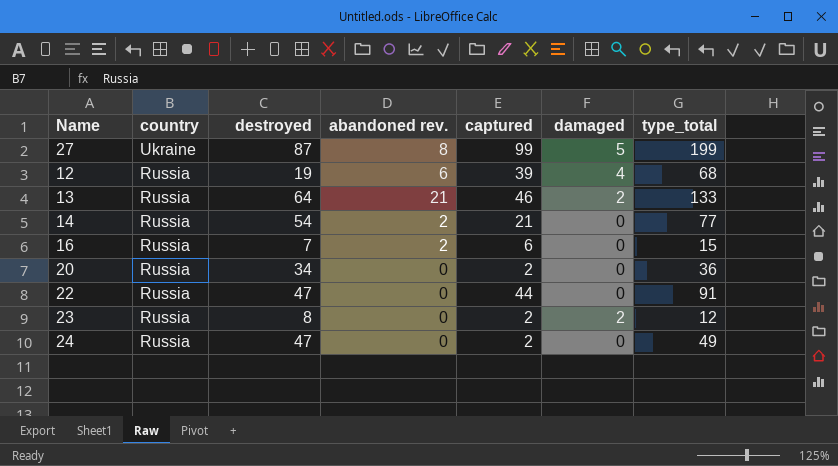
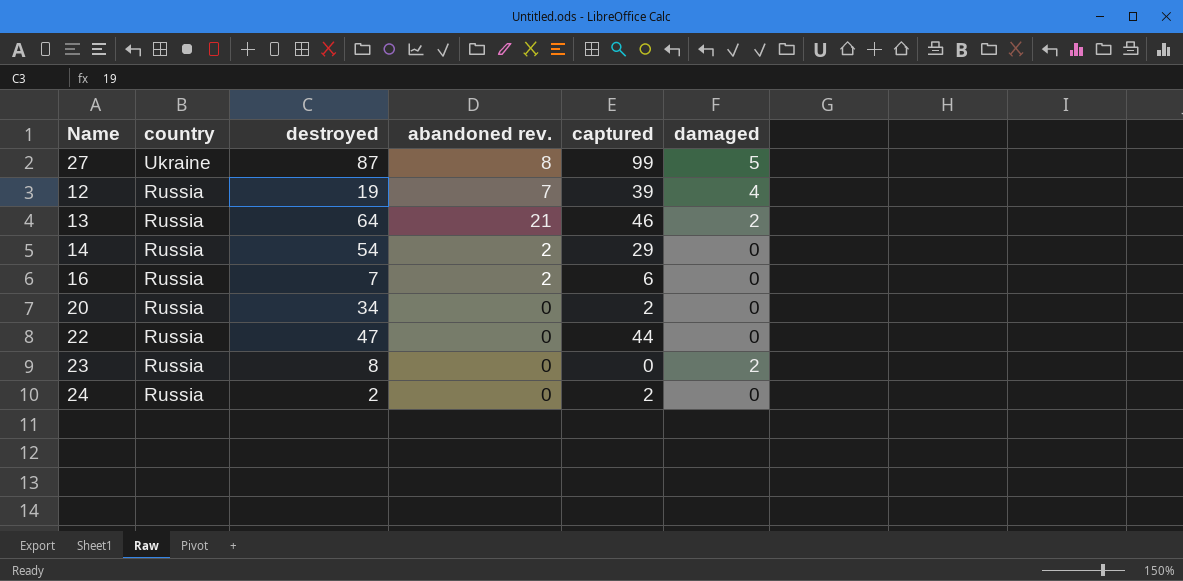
column type_total | formula: [destroyed] + [abandoned rev.] + [captured] + [damaged] -> none
12 | abandoned rev.: 6 -> 7
14 | captured: 21 -> 29
23 | captured: 2 -> 0
24 | destroyed: 47 -> 2

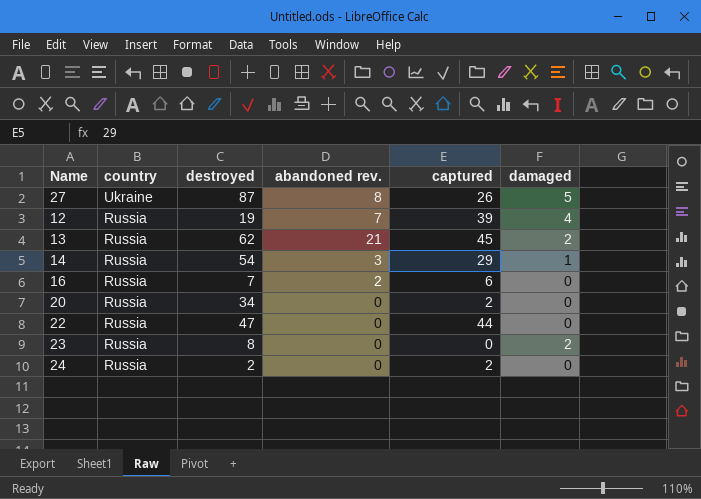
27 | captured: 99 -> 26
13 | destroyed: 64 -> 62
13 | captured: 46 -> 45
14 | abandoned rev.: 2 -> 3
14 | damaged: 0 -> 1

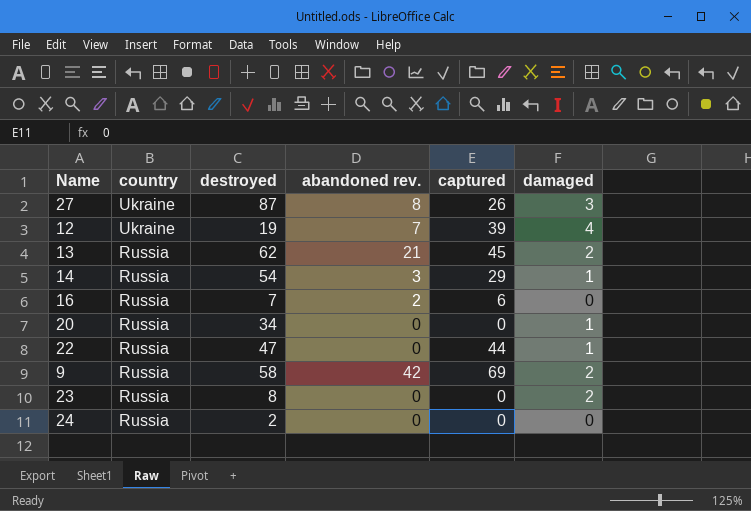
27 | damaged: 5 -> 3
12 | country: Russia -> Ukraine
20 | captured: 2 -> 0
20 | damaged: 0 -> 1
22 | damaged: 0 -> 1
row 9: none -> Russia | 58 | 42 | 69 | 2
24 | captured: 2 -> 0

